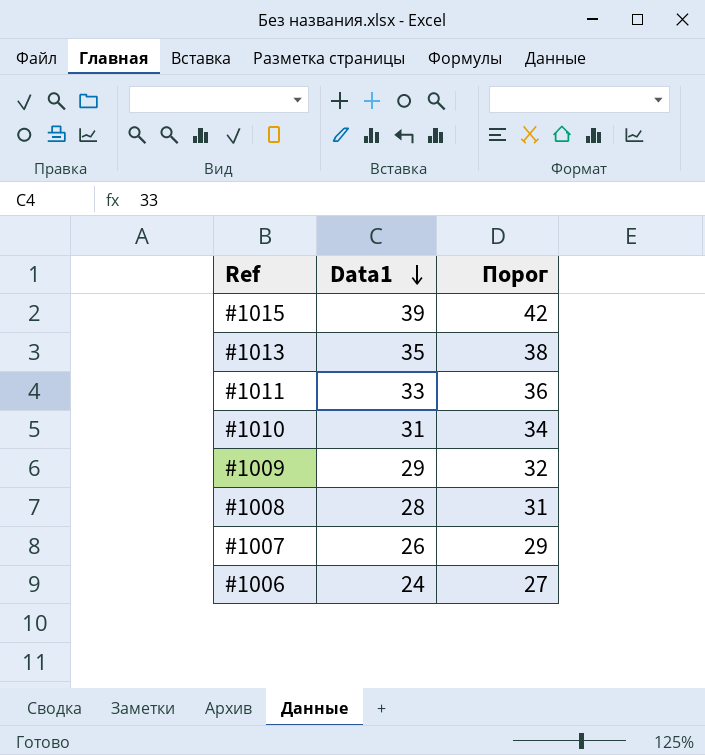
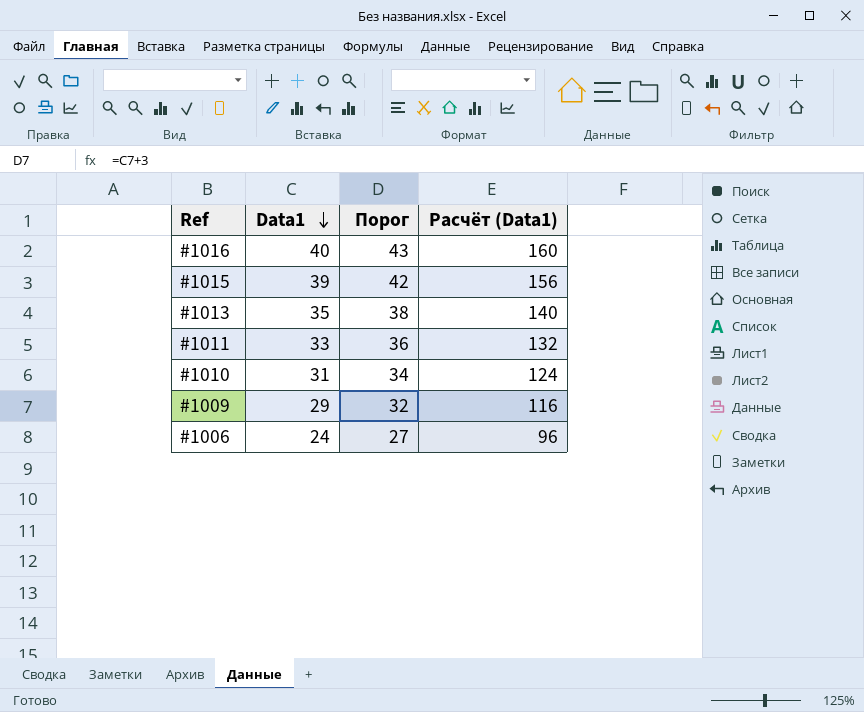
column Расчёт (Data1) | formula: none -> [Data1] * 4
row #1008: 28 | 31 -> none
row #1007: 26 | 29 -> none
row #1016: none -> 40 | 43 | 160

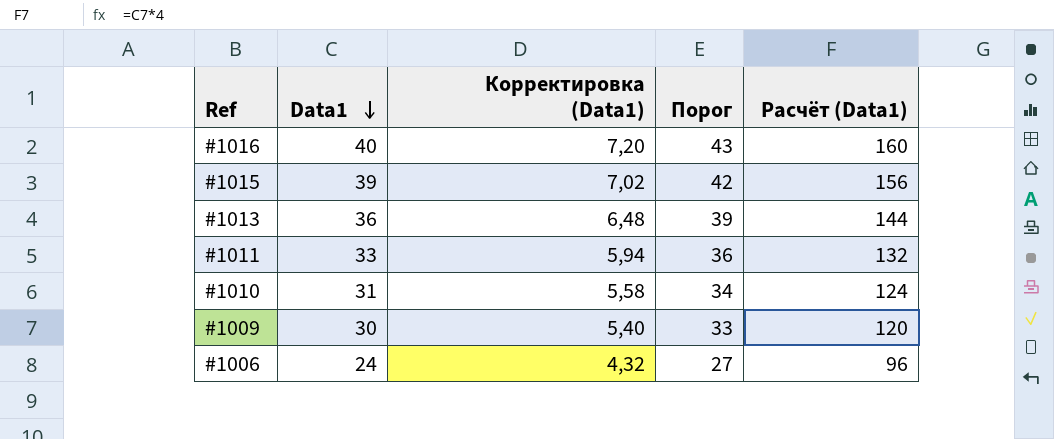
column Корректировка (Data1) | formula: none -> [Data1] * 0,18
#1013 | Data1: 35 -> 36
#1013 | Порог: 38 -> 39
#1013 | Расчёт (Data1): 140 -> 144
#1009 | Data1: 29 -> 30
#1009 | Порог: 32 -> 33
#1009 | Расчёт (Data1): 116 -> 120

